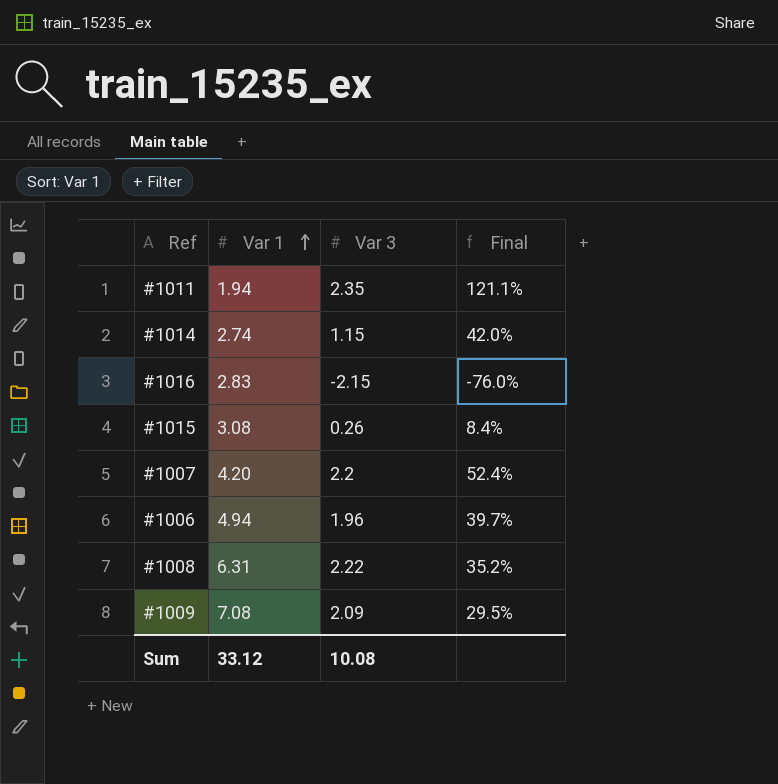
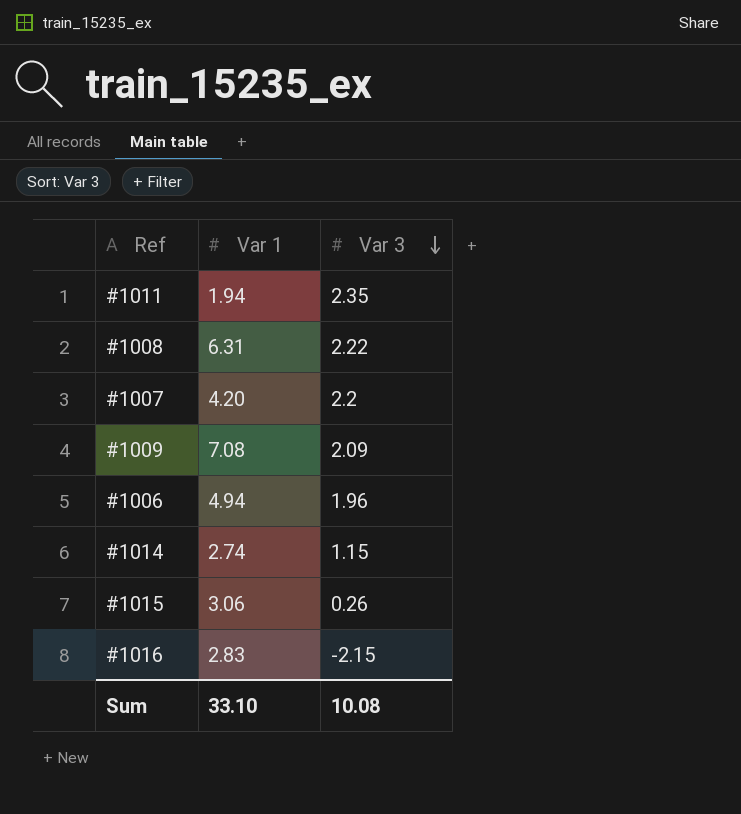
row order: Var 1 ascending -> Var 3 descending
column Final | formula: [Var 3] / [Var 1] -> none
#1015 | Var 1: 3.08 -> 3.06
Sum | Var 1: 33.12 -> 33.10

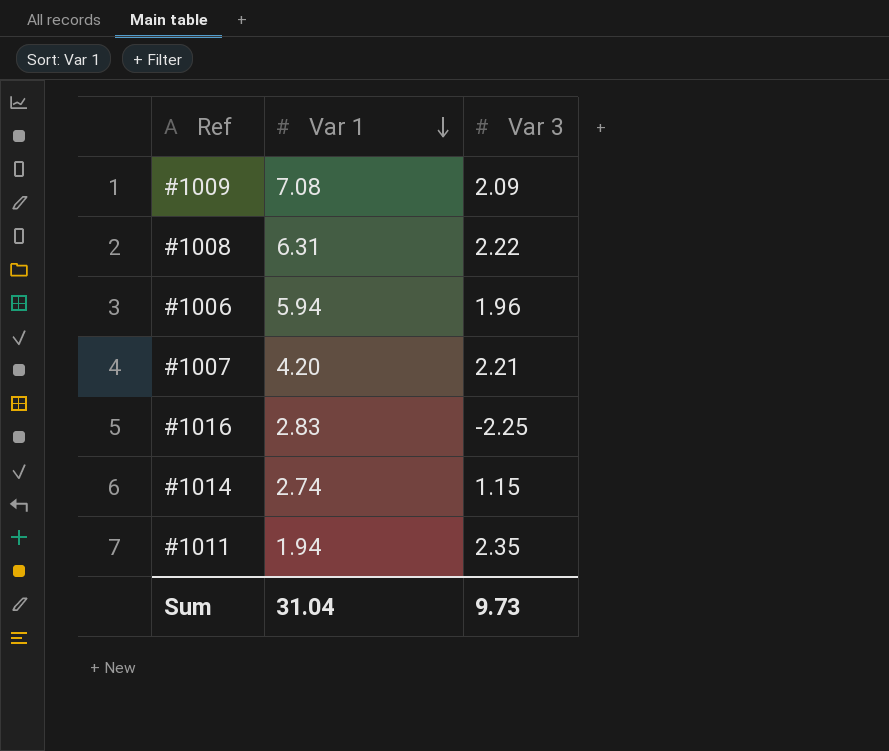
row order: Var 3 descending -> Var 1 descending
row #1015: 3.06 | 0.26 -> none
#1006 | Var 1: 4.94 -> 5.94
#1007 | Var 3: 2.2 -> 2.21
#1016 | Var 3: -2.15 -> -2.25
Sum | Var 1: 33.10 -> 31.04
Sum | Var 3: 10.08 -> 9.73

